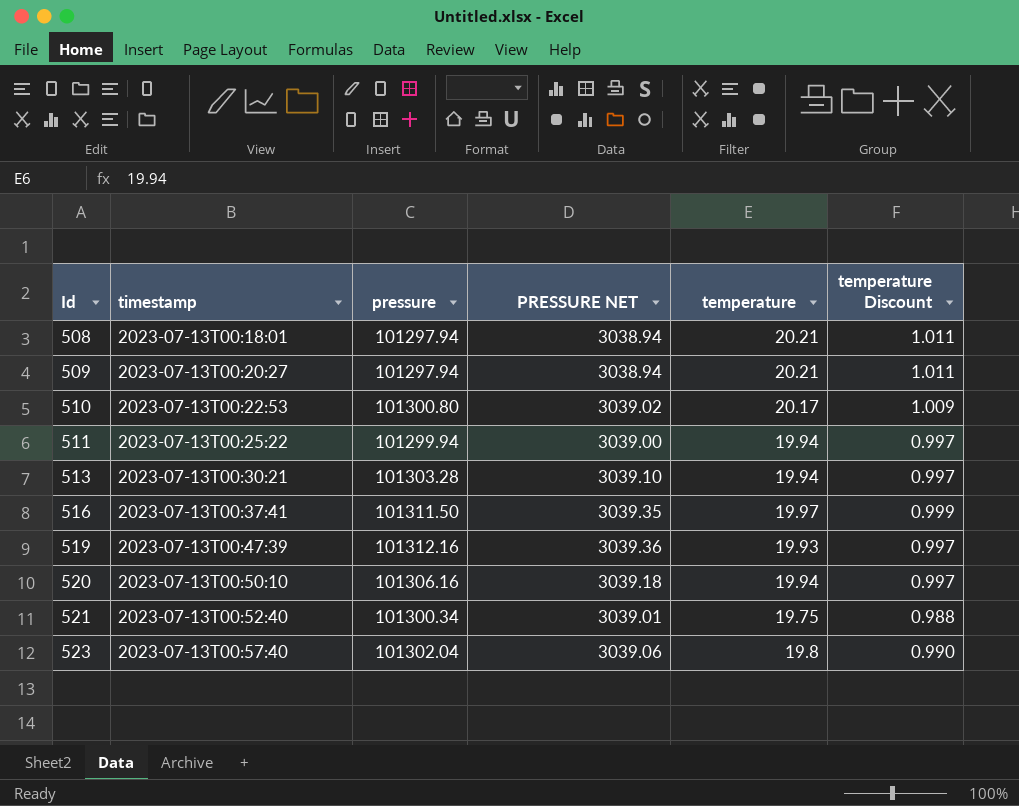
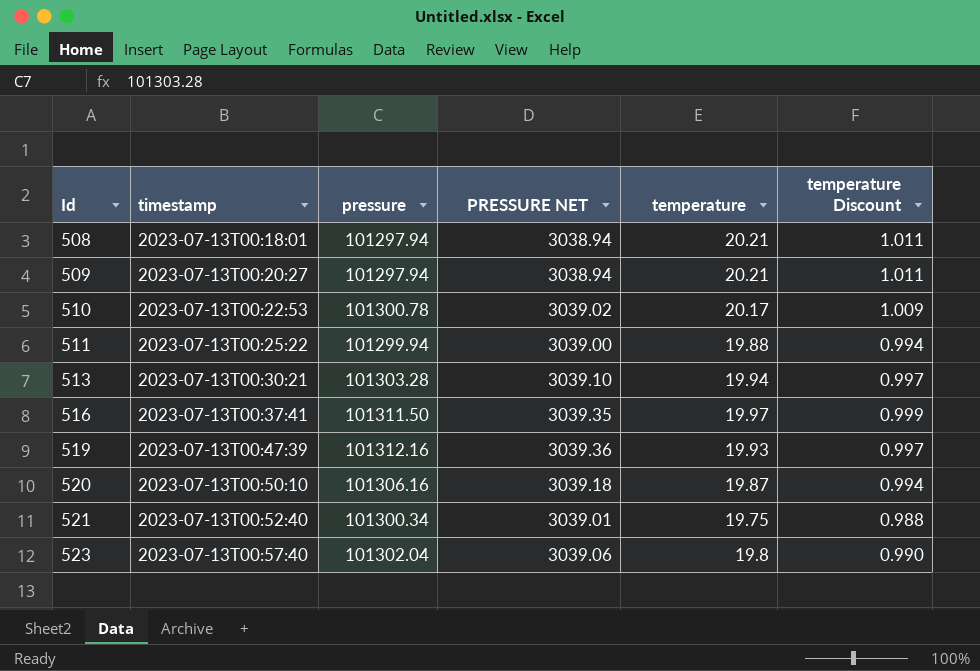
510 | pressure: 101300.80 -> 101300.78
511 | temperature: 19.94 -> 19.88
511 | temperature Discount: 0.997 -> 0.994
520 | temperature: 19.94 -> 19.87
520 | temperature Discount: 0.997 -> 0.994

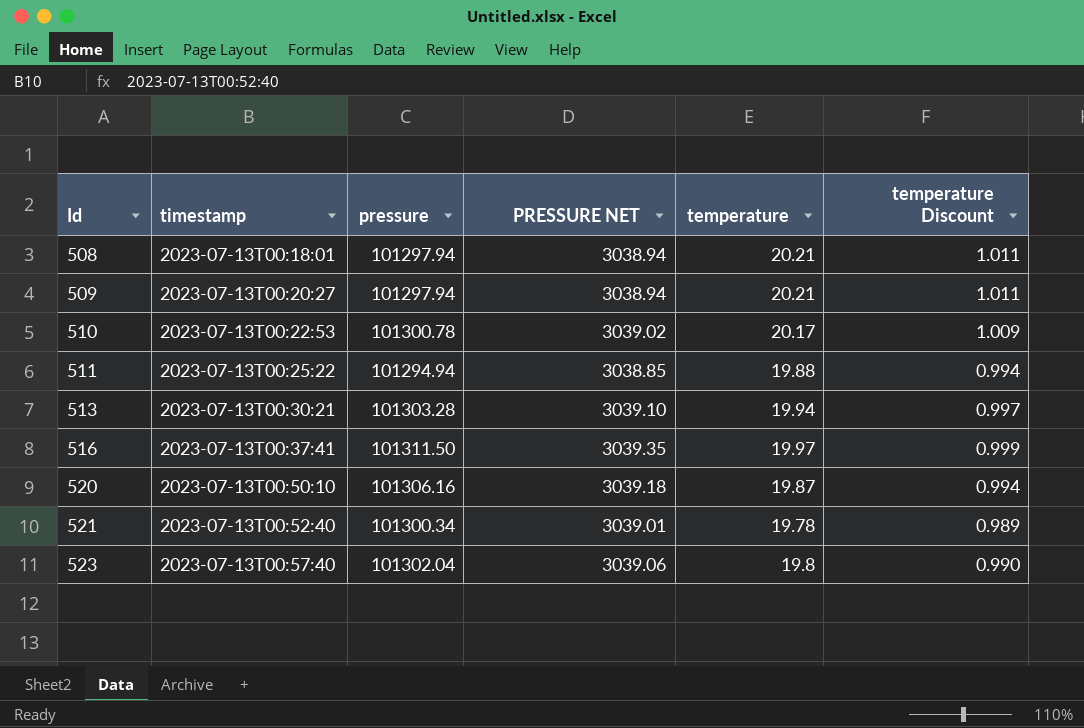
row 519: 2023-07-13T00:47:39 | 101312.16 | 3039.36 | 19.93 | 0.997 -> none
511 | pressure: 101299.94 -> 101294.94
511 | PRESSURE NET: 3039.00 -> 3038.85
521 | temperature: 19.75 -> 19.78
521 | temperature Discount: 0.988 -> 0.989

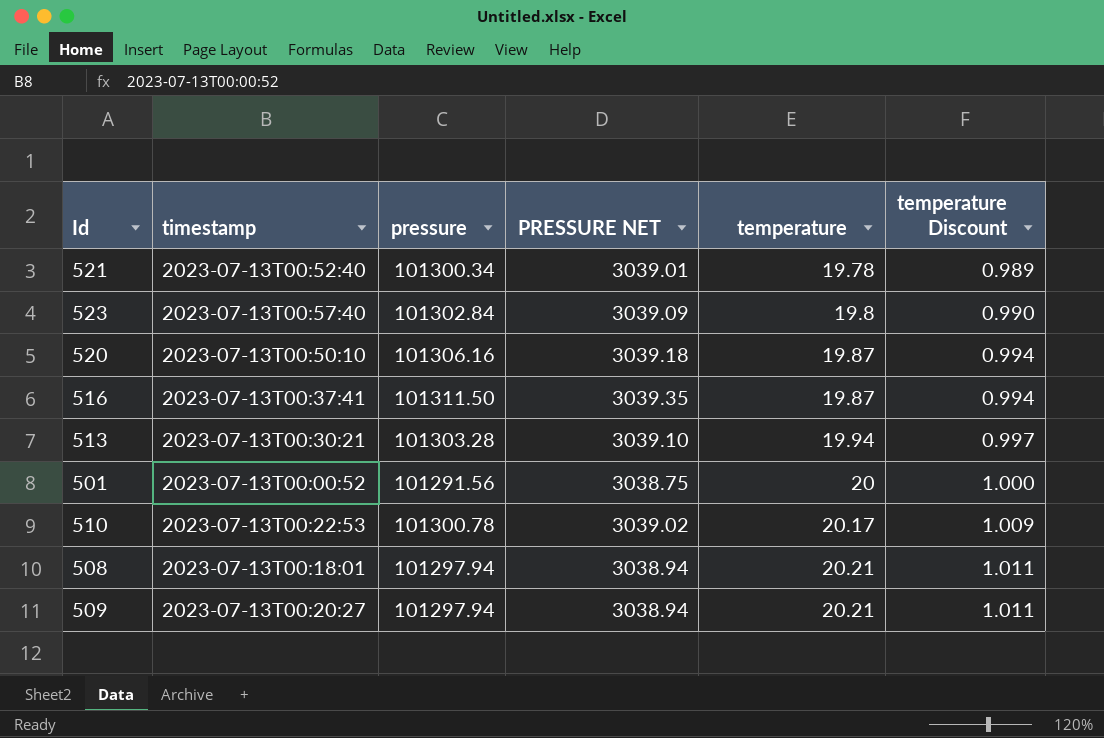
row order: Id ascending -> temperature ascending
row 511: 2023-07-13T00:25:22 | 101294.94 | 3038.85 | 19.88 | 0.994 -> none
523 | pressure: 101302.04 -> 101302.84
523 | PRESSURE NET: 3039.06 -> 3039.09
516 | temperature: 19.97 -> 19.87
516 | temperature Discount: 0.999 -> 0.994
row 501: none -> 2023-07-13T00:00:52 | 101291.56 | 3038.75 | 20 | 1.000

